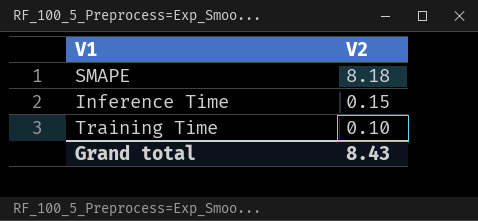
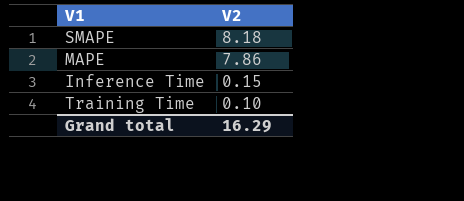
row MAPE: none -> 7.86
Grand total | V2: 8.43 -> 16.29

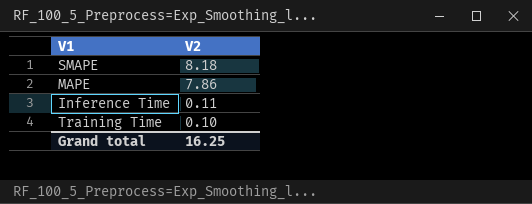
Inference Time | V2: 0.15 -> 0.11
Grand total | V2: 16.29 -> 16.25

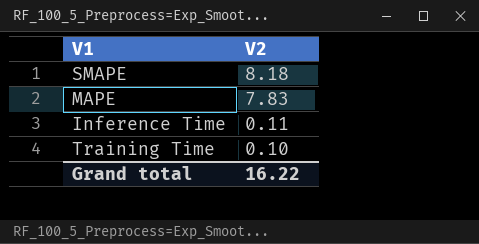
MAPE | V2: 7.86 -> 7.83
Grand total | V2: 16.25 -> 16.22

